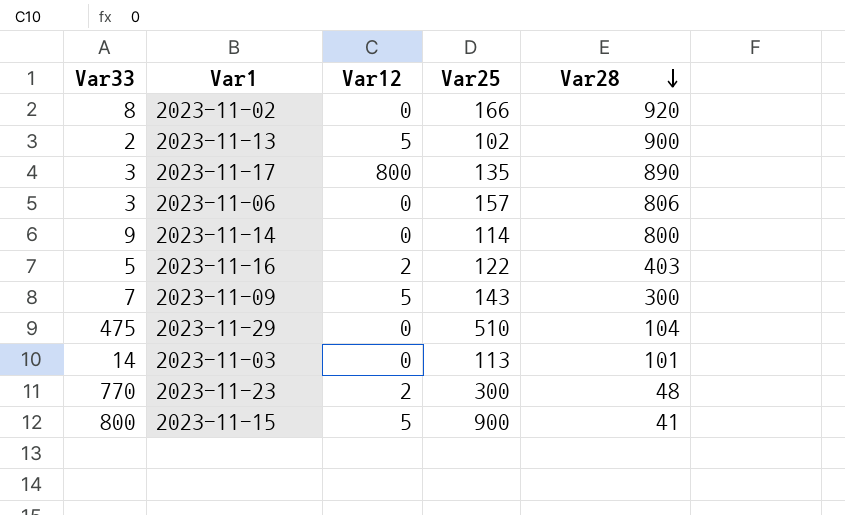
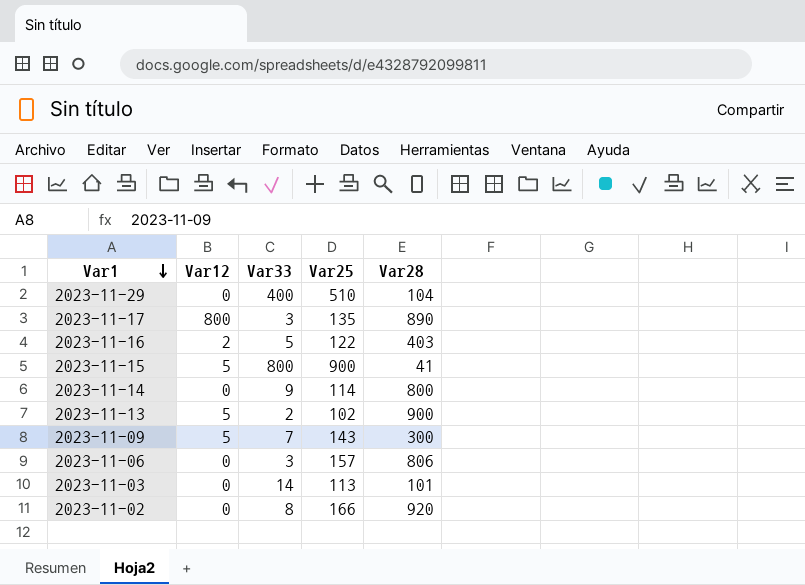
row order: Var28 descending -> Var1 descending
column Var33 | position: 1 -> 3
row 2023-11-23: 770 | 2 | 300 | 48 -> none
2023-11-29 | Var33: 475 -> 400

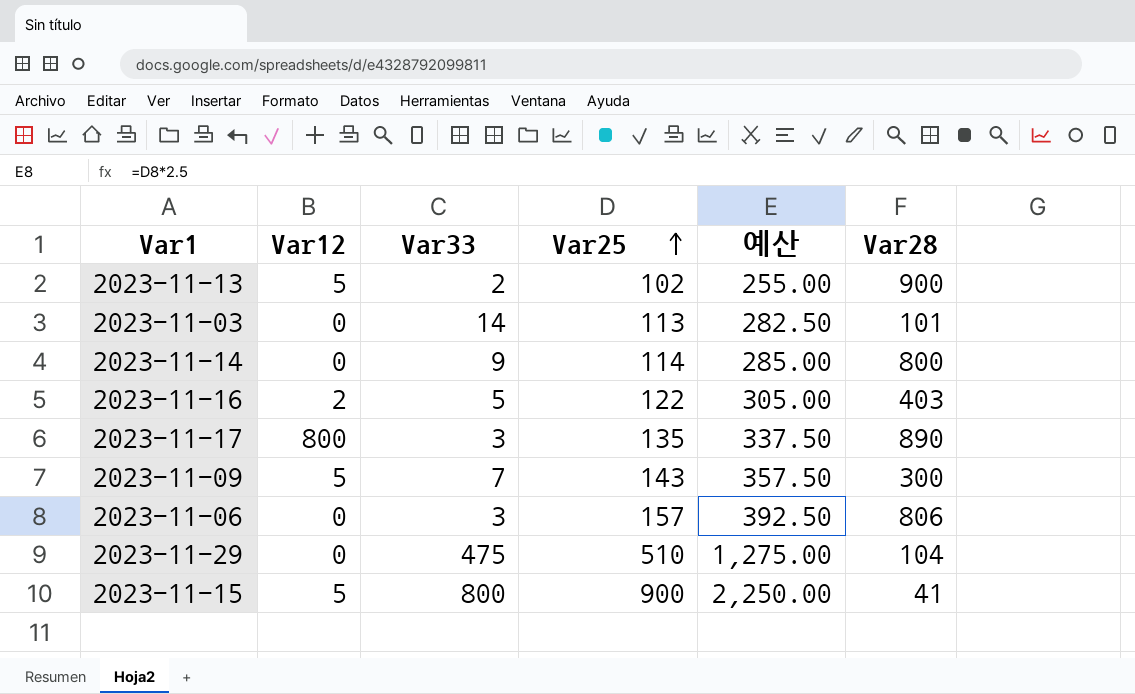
row order: Var1 descending -> Var25 ascending
column 예산 | formula: none -> [Var25] * 2.5
row 2023-11-02: 0 | 8 | 166 | 920 -> none
2023-11-29 | Var33: 400 -> 475

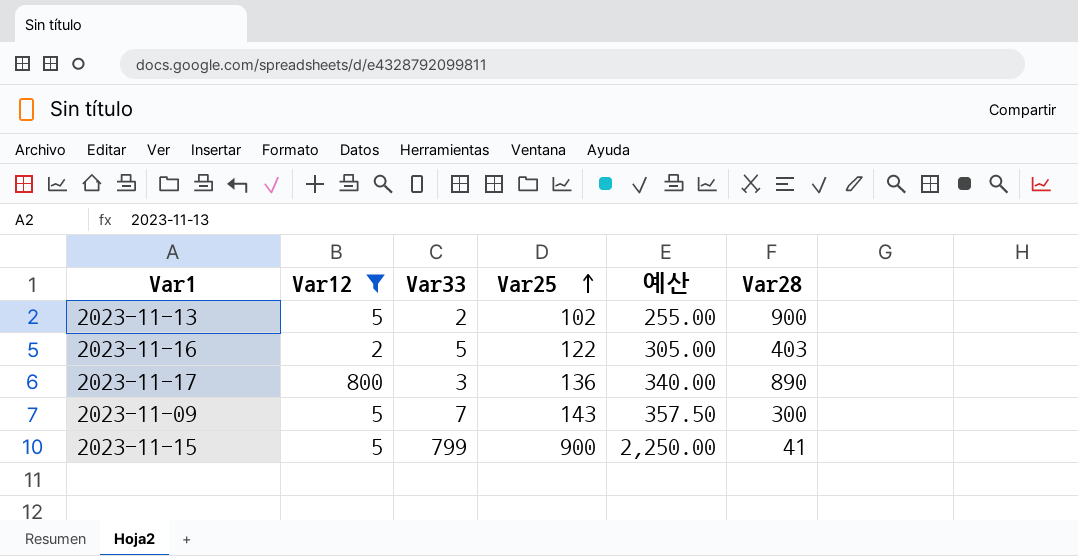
filter: none -> Var12 != 0
2023-11-17 | Var25: 135 -> 136
2023-11-17 | 예산: 337.50 -> 340.00
2023-11-15 | Var33: 800 -> 799

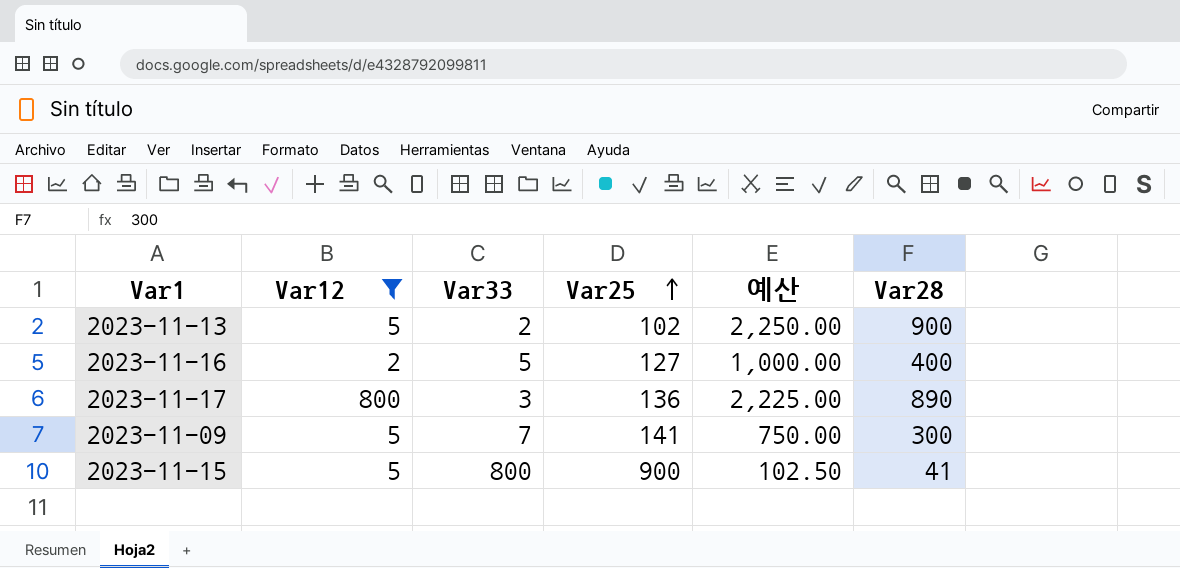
column 예산 | formula: [Var25] * 2.5 -> [Var28] * 2.5
2023-11-16 | Var25: 122 -> 127
2023-11-16 | Var28: 403 -> 400
2023-11-09 | Var25: 143 -> 141
2023-11-15 | Var33: 799 -> 800

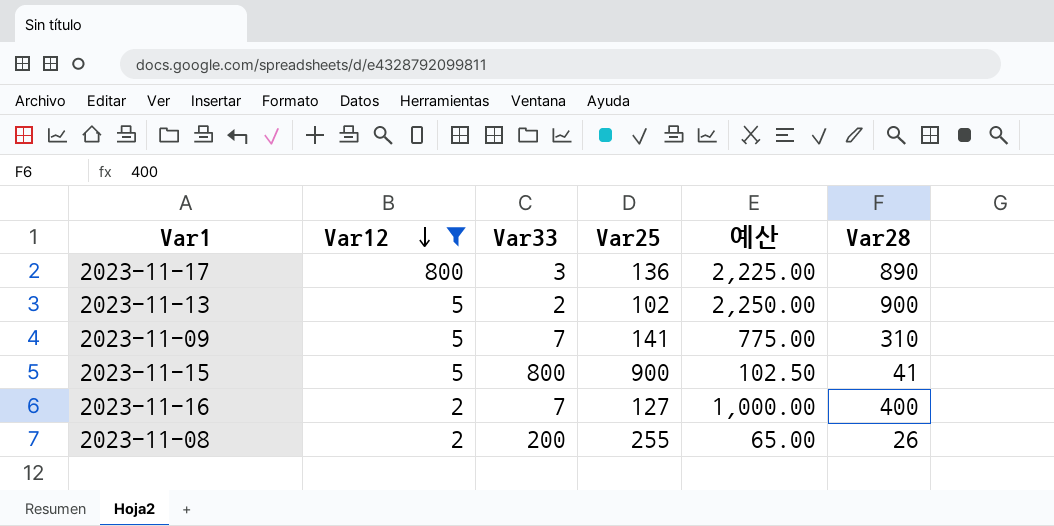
row order: Var25 ascending -> Var12 descending
2023-11-09 | 예산: 750.00 -> 775.00
2023-11-09 | Var28: 300 -> 310
2023-11-16 | Var33: 5 -> 7
row 2023-11-08: none -> 2 | 200 | 255 | 65.00 | 26

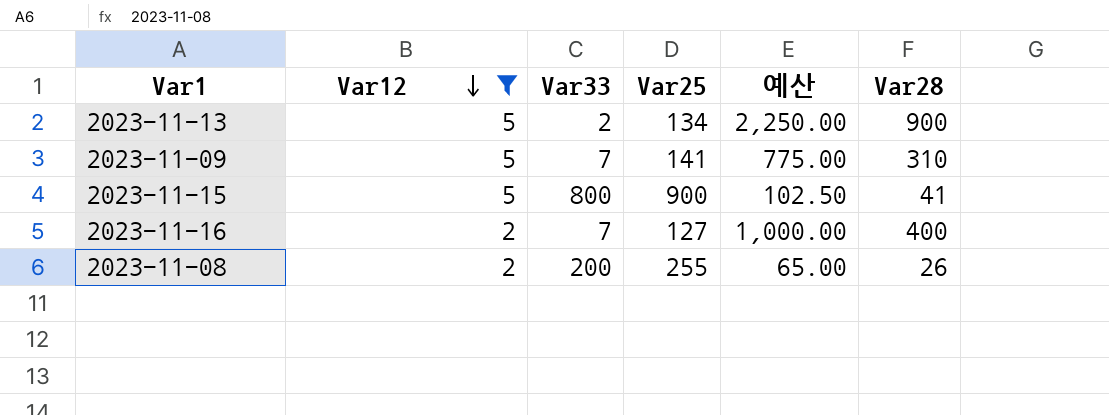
row 2023-11-17: 800 | 3 | 136 | 2,225.00 | 890 -> none
2023-11-13 | Var25: 102 -> 134

